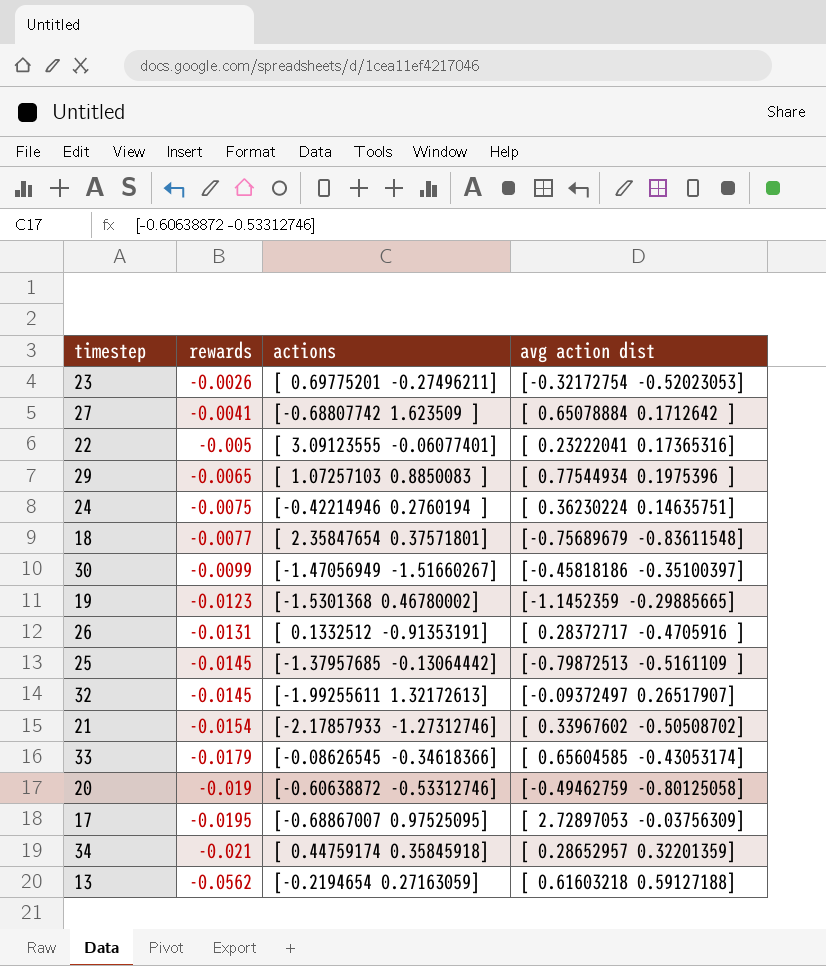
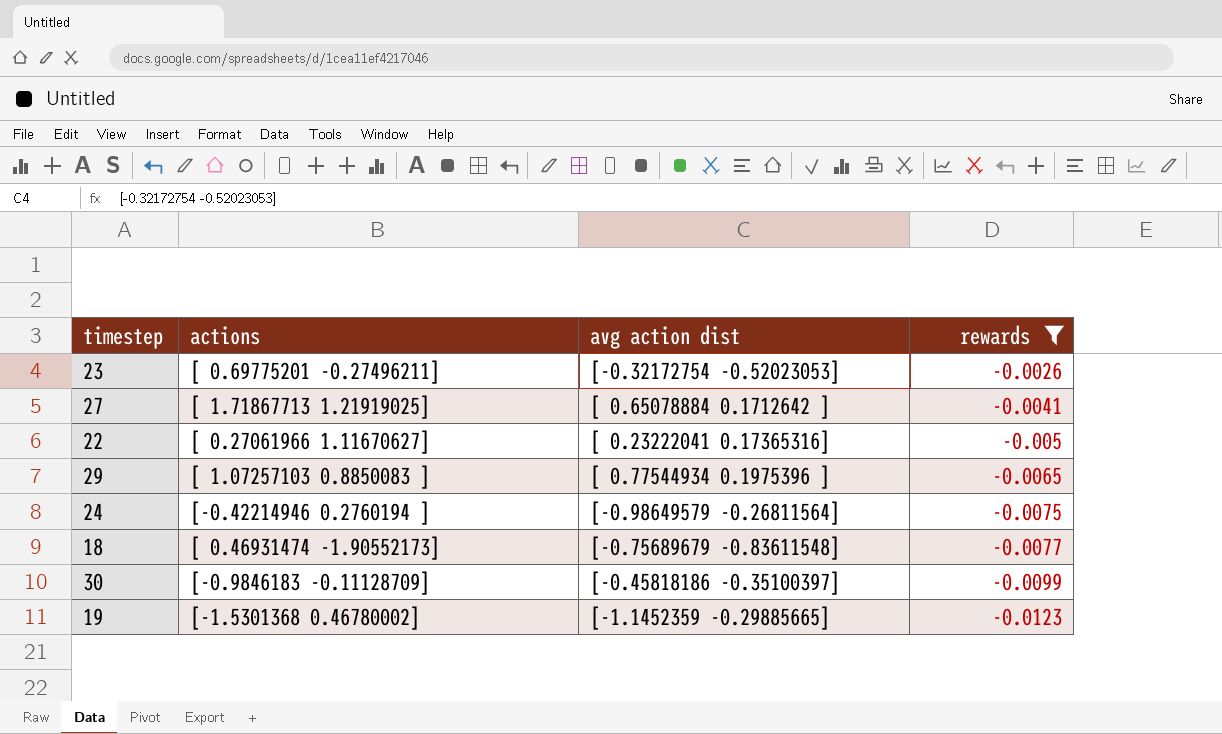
filter: none -> rewards >= -0.0123
column rewards | position: 2 -> 4
27 | actions: [-0.68807742 1.623509 ] -> [ 1.71867713 1.21919025]
22 | actions: [ 3.09123555 -0.06077401] -> [ 0.27061966 1.11670627]
24 | avg action dist: [ 0.36230224 0.14635751] -> [-0.98649579 -0.26811564]
18 | actions: [ 2.35847654 0.37571801] -> [ 0.46931474 -1.90552173]
30 | actions: [-1.47056949 -1.51660267] -> [-0.9846183 -0.11128709]

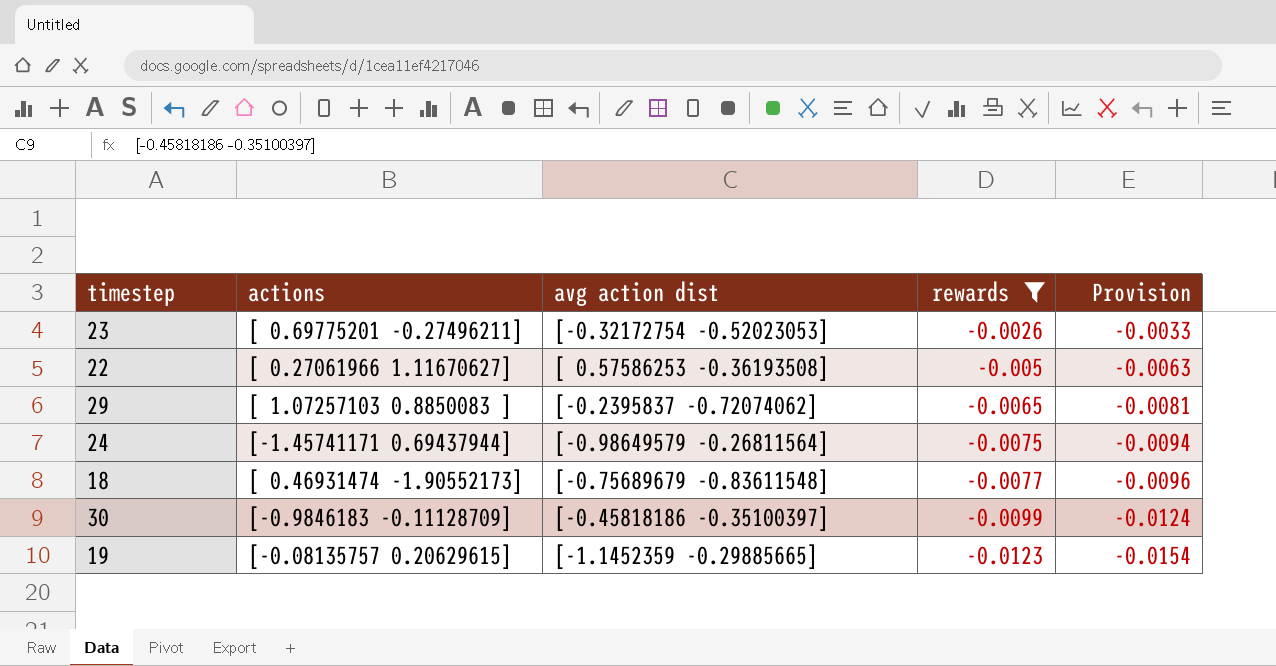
column Provision | formula: none -> [rewards] * 1.25
row 27: [ 1.71867713 1.21919025] | [ 0.65078884 0.1712642 ] | -0.0041 -> none
22 | avg action dist: [ 0.23222041 0.17365316] -> [ 0.57586253 -0.36193508]
29 | avg action dist: [ 0.77544934 0.1975396 ] -> [-0.2395837 -0.72074062]
24 | actions: [-0.42214946 0.2760194 ] -> [-1.45741171 0.69437944]
19 | actions: [-1.5301368 0.46780002] -> [-0.08135757 0.20629615]

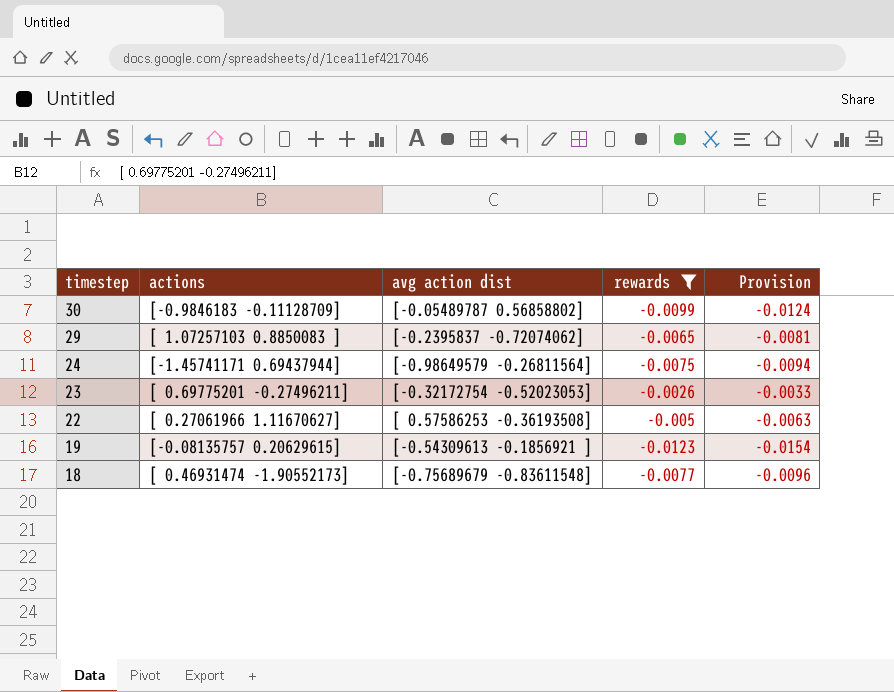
row order: rewards descending -> timestep descending
30 | avg action dist: [-0.45818186 -0.35100397] -> [-0.05489787 0.56858802]
19 | avg action dist: [-1.1452359 -0.29885665] -> [-0.54309613 -0.1856921 ]

